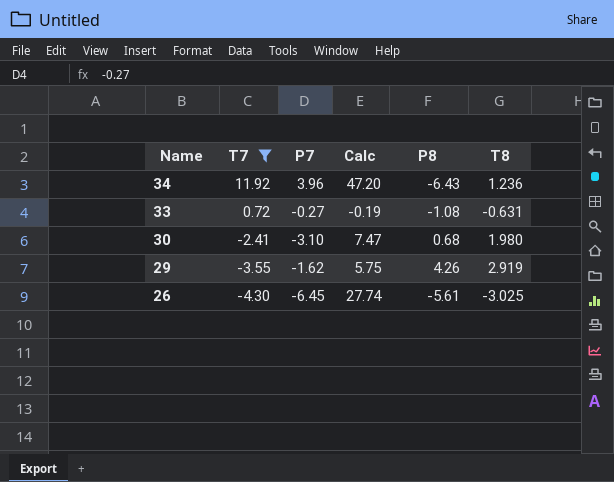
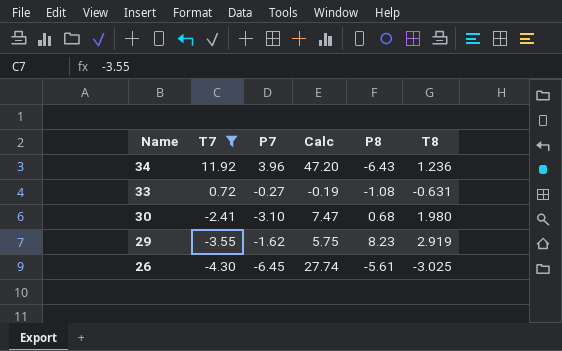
29 | P8: 4.26 -> 8.23

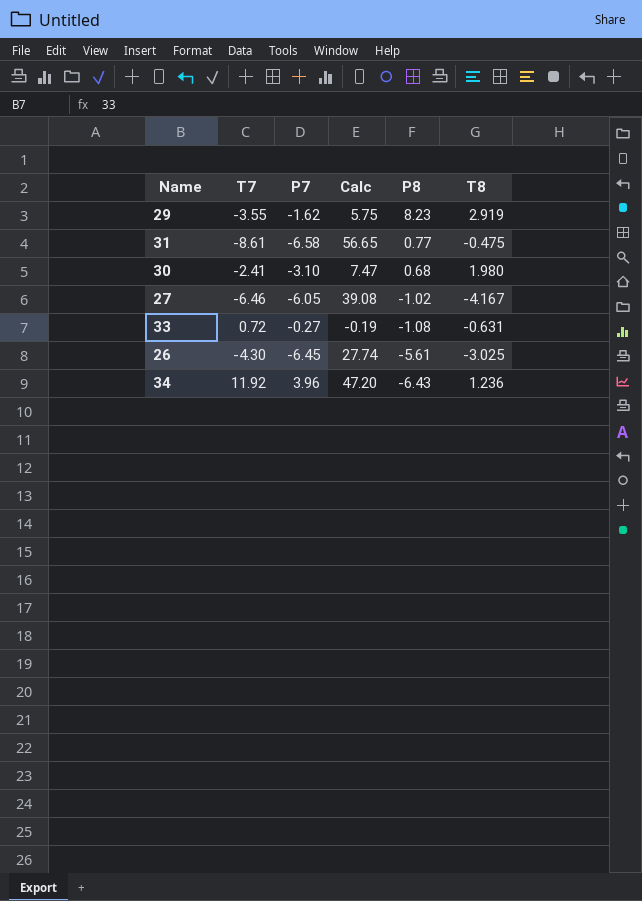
filter: T7 >= -4.30 -> none
row order: Name descending -> P8 descending

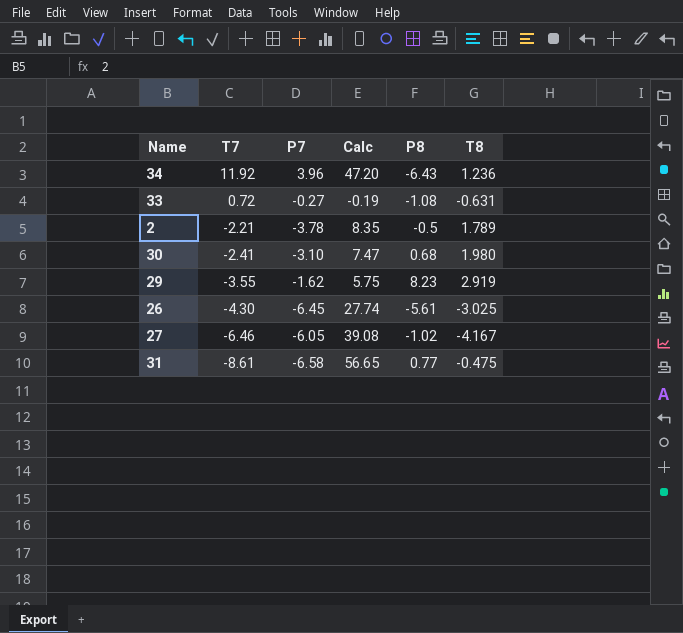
row order: P8 descending -> T7 descending
row 2: none -> -2.21 | -3.78 | 8.35 | -0.5 | 1.789

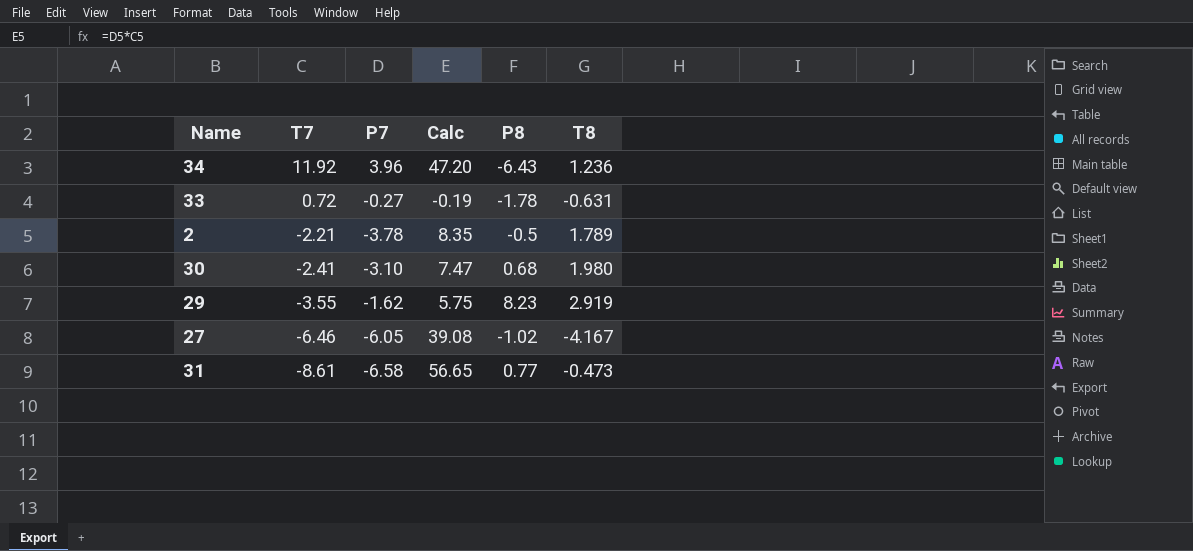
row 26: -4.30 | -6.45 | 27.74 | -5.61 | -3.025 -> none
33 | P8: -1.08 -> -1.78
31 | T8: -0.475 -> -0.473

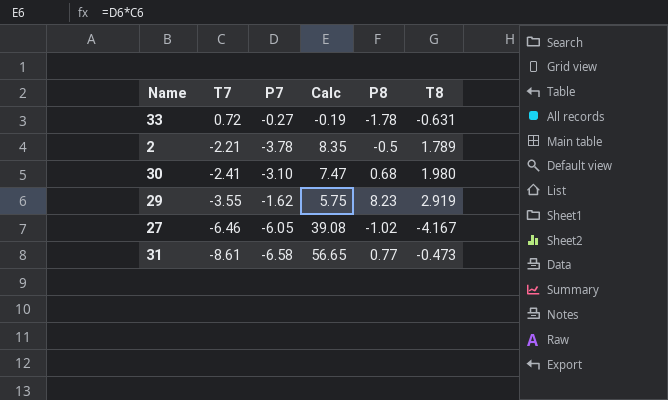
row 34: 11.92 | 3.96 | 47.20 | -6.43 | 1.236 -> none

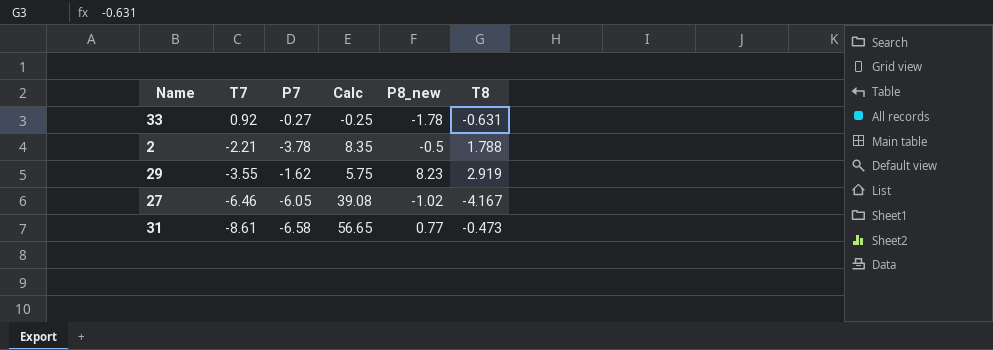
column name: P8 -> P8_new
row 30: -2.41 | -3.10 | 7.47 | 0.68 | 1.980 -> none
33 | T7: 0.72 -> 0.92
33 | Calc: -0.19 -> -0.25
2 | T8: 1.789 -> 1.788

